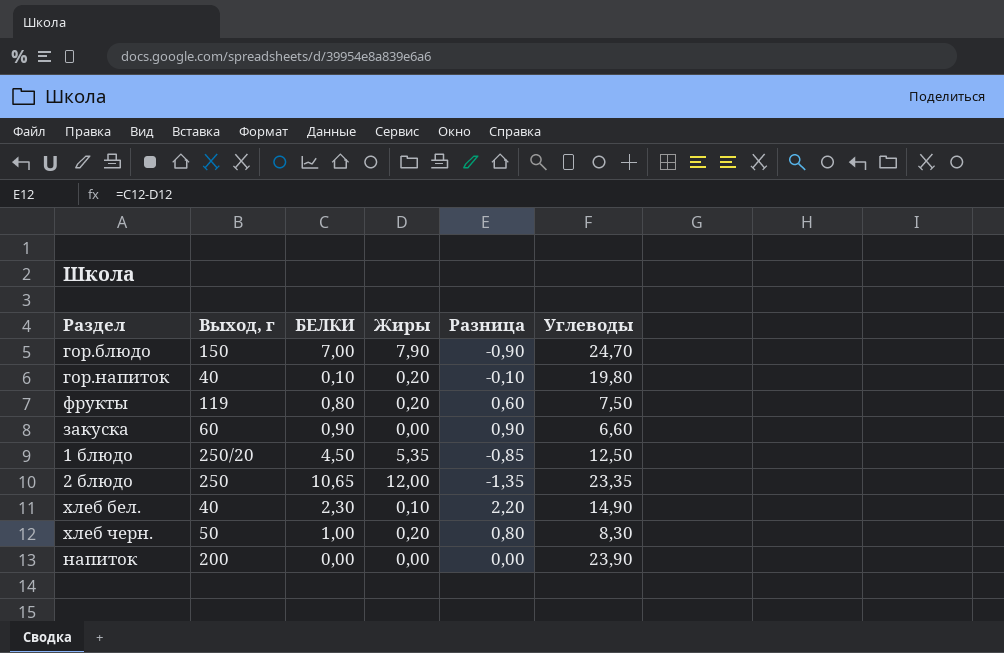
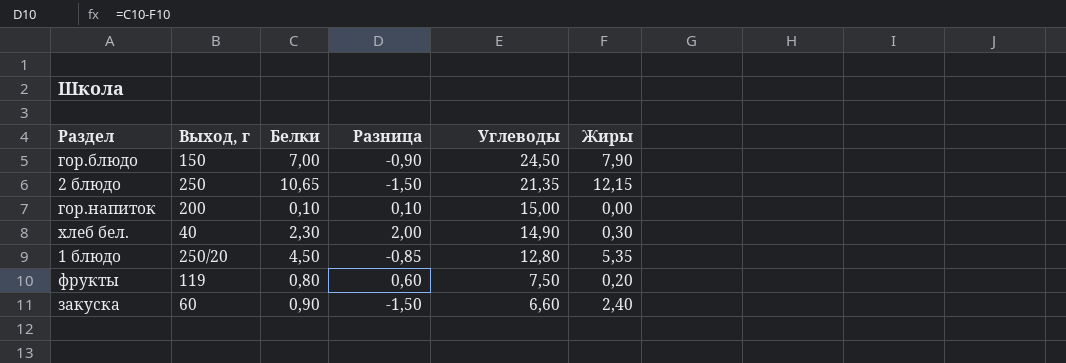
row order: none -> Углеводы descending
column name: БЕЛКИ -> Белки
column Жиры | position: 4 -> 6
row хлеб черн.: 50 | 1,00 | 0,20 | 0,80 | 8,30 -> none
row напиток: 200 | 0,00 | 0,00 | 0,00 | 23,90 -> none
гор.блюдо | Углеводы: 24,70 -> 24,50
2 блюдо | Разница: -1,35 -> -1,50
2 блюдо | Углеводы: 23,35 -> 21,35
2 блюдо | Жиры: 12,00 -> 12,15
гор.напиток | Выход, г: 40 -> 200
гор.напиток | Разница: -0,10 -> 0,10
гор.напиток | Углеводы: 19,80 -> 15,00
гор.напиток | Жиры: 0,20 -> 0,00
хлеб бел. | Разница: 2,20 -> 2,00
хлеб бел. | Жиры: 0,10 -> 0,30
1 блюдо | Углеводы: 12,50 -> 12,80
закуска | Разница: 0,90 -> -1,50
закуска | Жиры: 0,00 -> 2,40

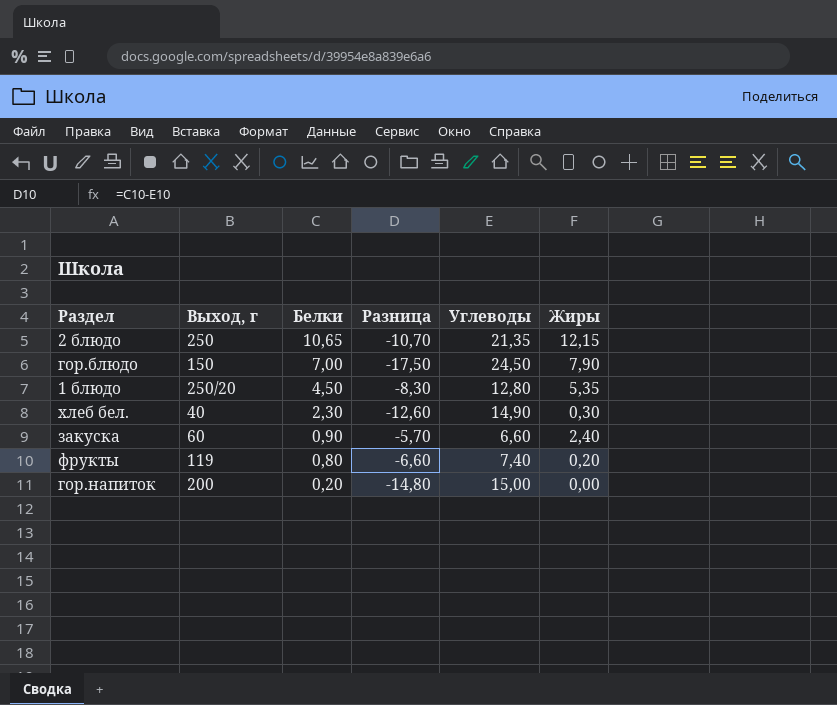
row order: Углеводы descending -> Белки descending
column Разница | formula: [Белки] - [Жиры] -> [Белки] - [Углеводы]
фрукты | Углеводы: 7,50 -> 7,40
гор.напиток | Белки: 0,10 -> 0,20

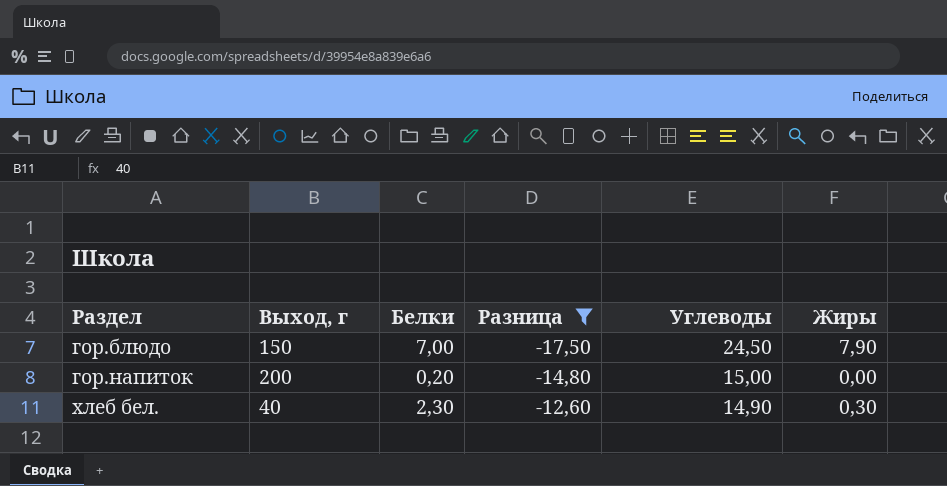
filter: none -> Разница <= -12,60
row order: Белки descending -> Раздел ascending

